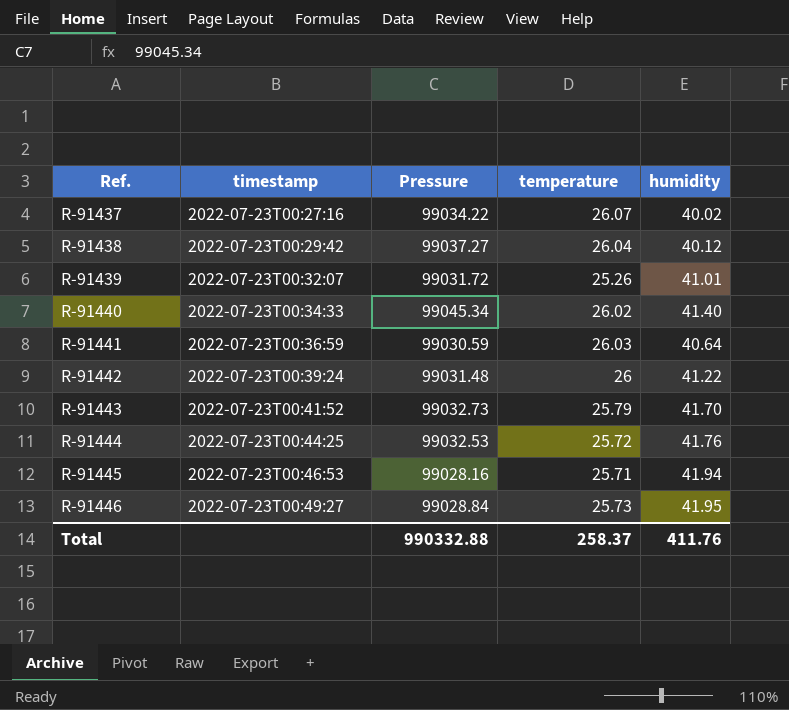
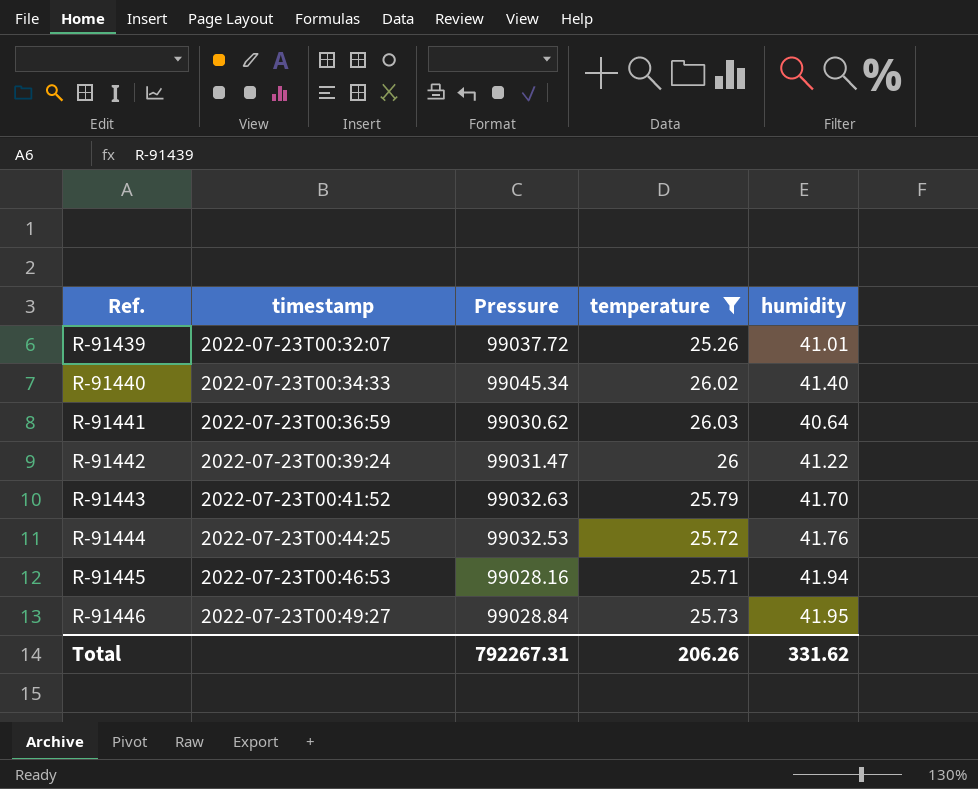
filter: none -> temperature <= 26.03
R-91439 | Pressure: 99031.72 -> 99037.72
R-91441 | Pressure: 99030.59 -> 99030.62
R-91442 | Pressure: 99031.48 -> 99031.47
R-91443 | Pressure: 99032.73 -> 99032.63
Total | Pressure: 990332.88 -> 792267.31
Total | temperature: 258.37 -> 206.26
Total | humidity: 411.76 -> 331.62

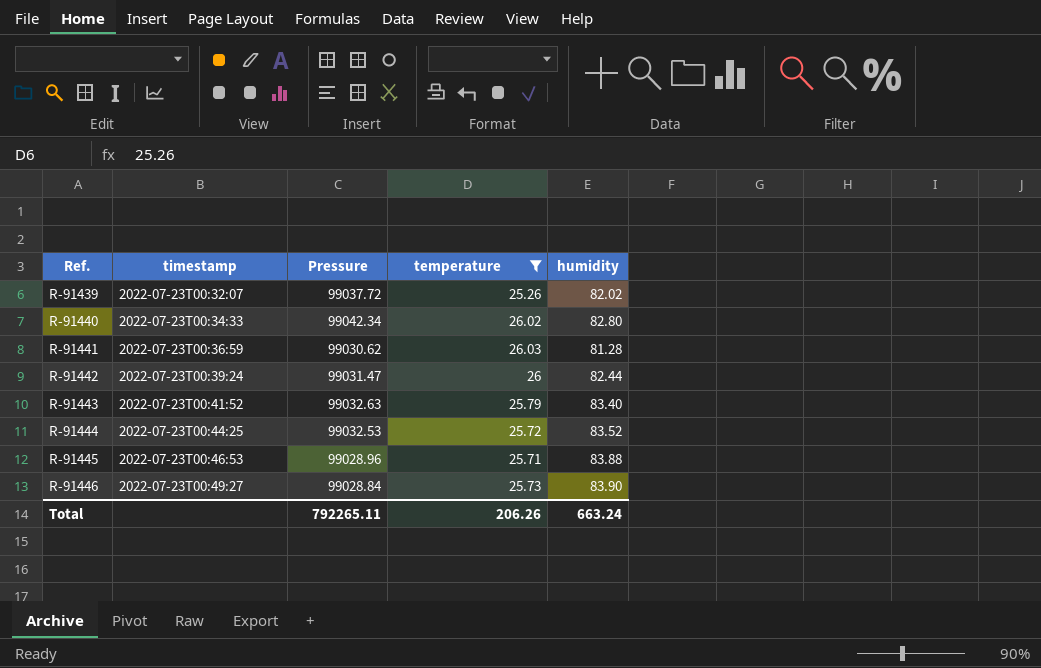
R-91439 | humidity: 41.01 -> 82.02
R-91440 | Pressure: 99045.34 -> 99042.34
R-91440 | humidity: 41.40 -> 82.80
R-91441 | humidity: 40.64 -> 81.28
R-91442 | humidity: 41.22 -> 82.44
R-91443 | humidity: 41.70 -> 83.40
R-91444 | humidity: 41.76 -> 83.52
R-91445 | Pressure: 99028.16 -> 99028.96
R-91445 | humidity: 41.94 -> 83.88
R-91446 | humidity: 41.95 -> 83.90
Total | Pressure: 792267.31 -> 792265.11
Total | humidity: 331.62 -> 663.24

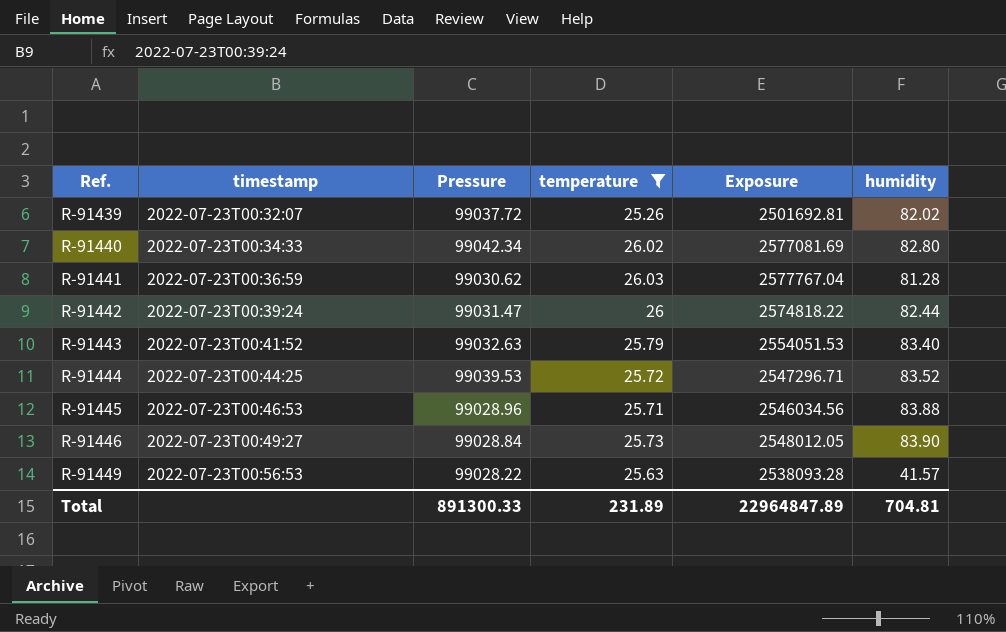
column Exposure | formula: none -> [Pressure] * [temperature]
R-91444 | Pressure: 99032.53 -> 99039.53
row R-91449: none -> 2022-07-23T00:56:53 | 99028.22 | 25.63 | 2538093.28 | 41.57
Total | Pressure: 792265.11 -> 891300.33
Total | temperature: 206.26 -> 231.89
Total | humidity: 663.24 -> 704.81

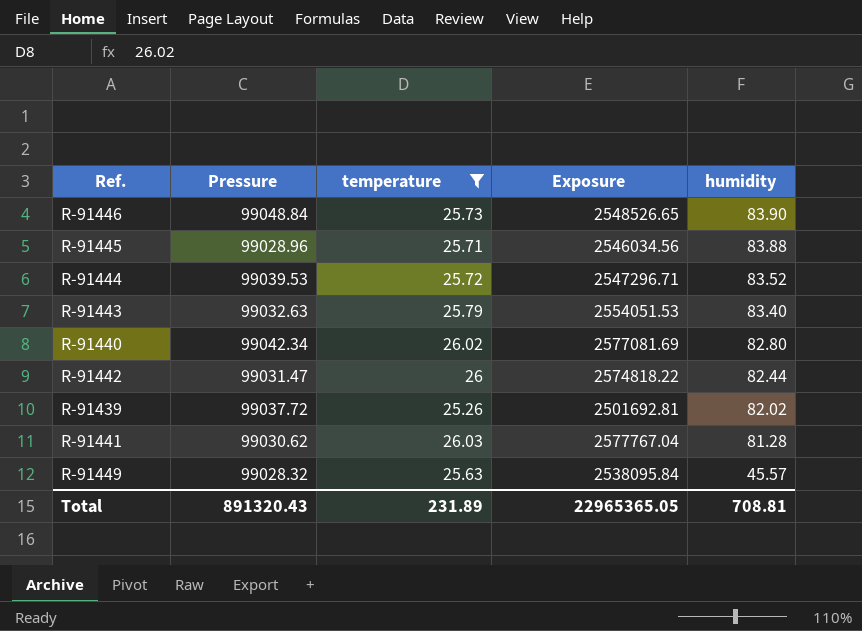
row order: Ref. ascending -> humidity descending
column timestamp | position: 2 -> none
R-91446 | Pressure: 99028.84 -> 99048.84
R-91446 | Exposure: 2548012.05 -> 2548526.65
R-91449 | Pressure: 99028.22 -> 99028.32
R-91449 | Exposure: 2538093.28 -> 2538095.84
R-91449 | humidity: 41.57 -> 45.57
Total | Pressure: 891300.33 -> 891320.43
Total | Exposure: 22964847.89 -> 22965365.05
Total | humidity: 704.81 -> 708.81

